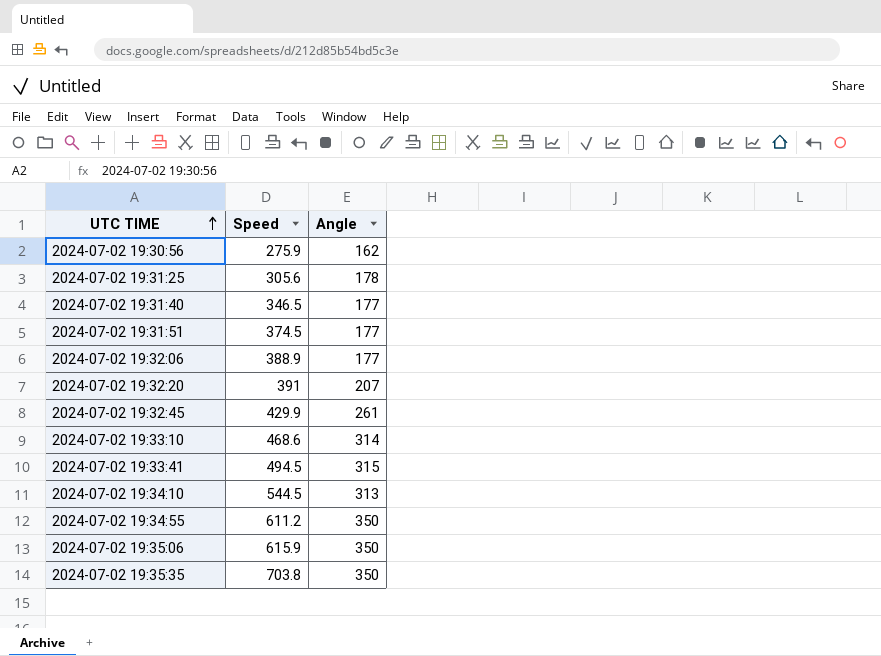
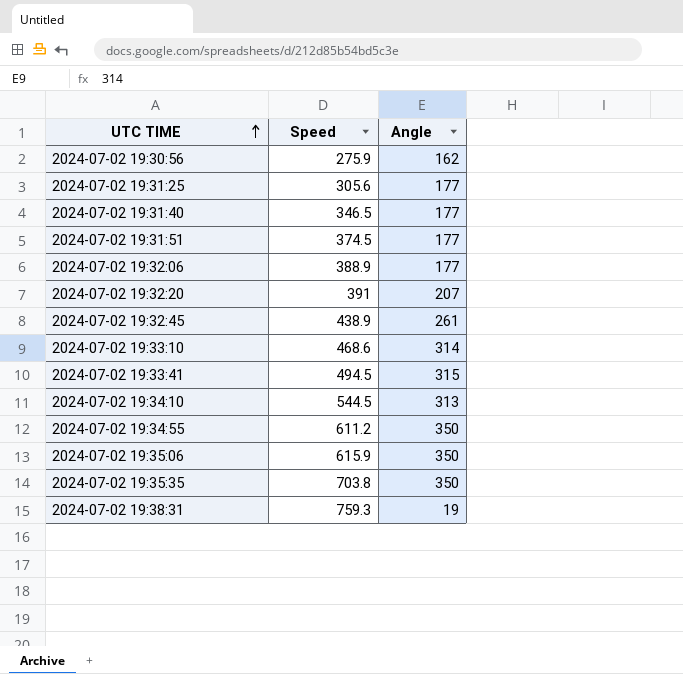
2024-07-02 19:31:25 | Angle: 178 -> 177
2024-07-02 19:32:45 | Speed: 429.9 -> 438.9
row 2024-07-02 19:38:31: none -> 759.3 | 19

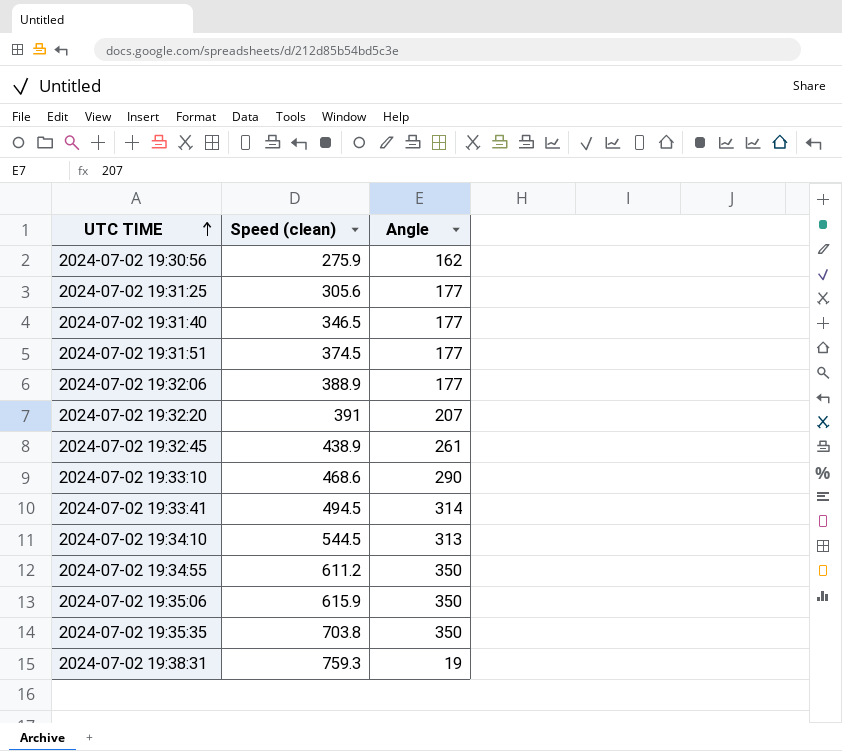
column name: Speed -> Speed (clean)
2024-07-02 19:33:10 | Angle: 314 -> 290
2024-07-02 19:33:41 | Angle: 315 -> 314

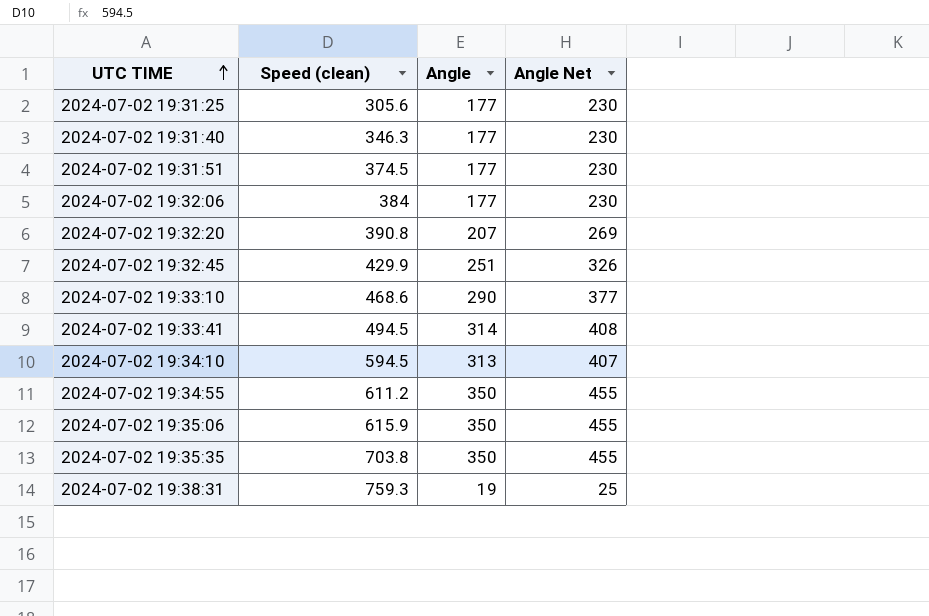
column Angle Net | formula: none -> [Angle] * 1.3
row 2024-07-02 19:30:56: 275.9 | 162 -> none
2024-07-02 19:31:40 | Speed (clean): 346.5 -> 346.3
2024-07-02 19:32:06 | Speed (clean): 388.9 -> 384
2024-07-02 19:32:20 | Speed (clean): 391 -> 390.8
2024-07-02 19:32:45 | Speed (clean): 438.9 -> 429.9
2024-07-02 19:32:45 | Angle: 261 -> 251
2024-07-02 19:34:10 | Speed (clean): 544.5 -> 594.5

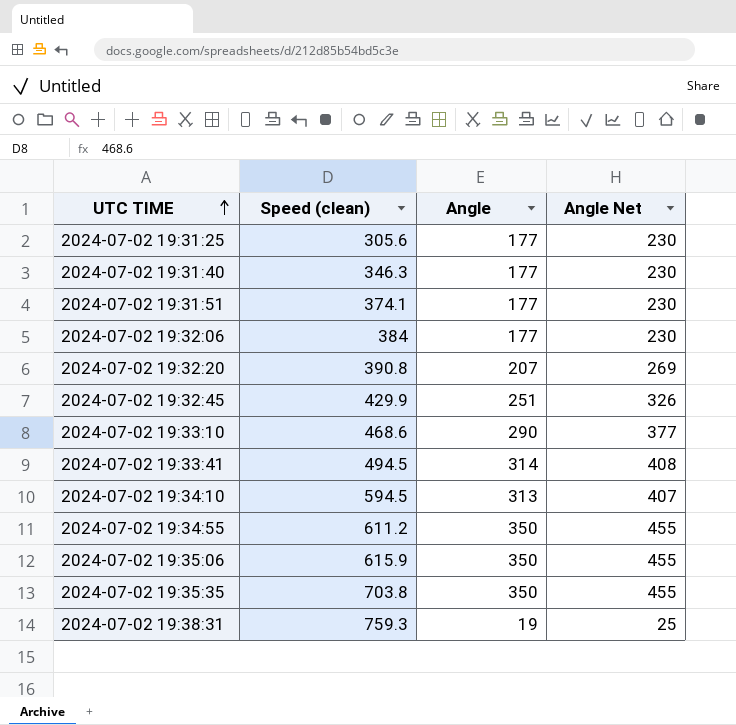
2024-07-02 19:31:51 | Speed (clean): 374.5 -> 374.1

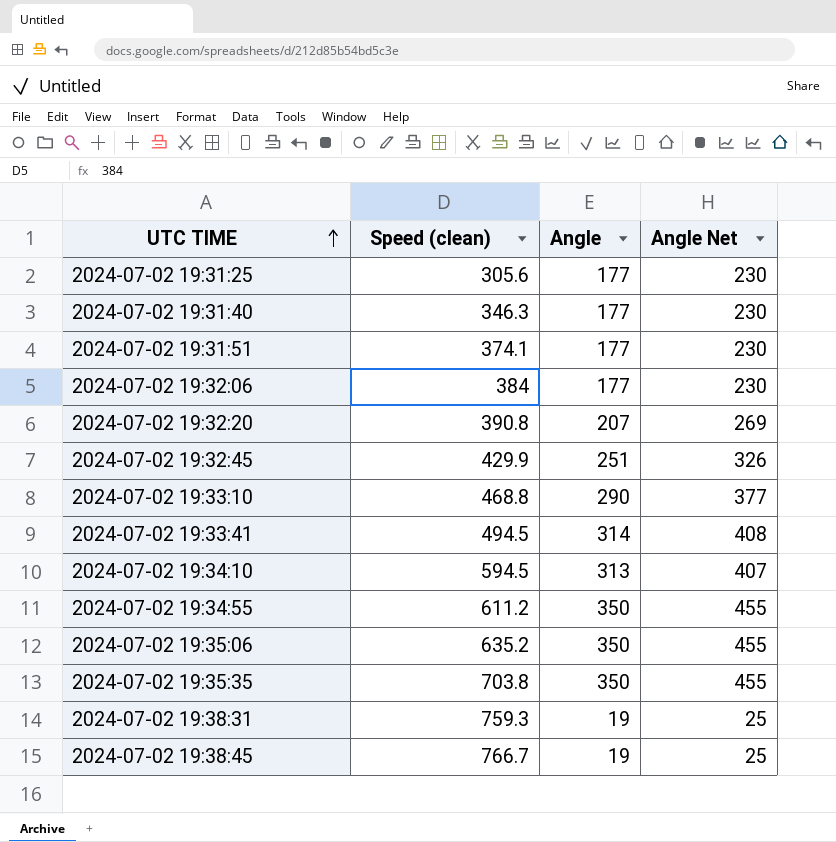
2024-07-02 19:33:10 | Speed (clean): 468.6 -> 468.8
2024-07-02 19:35:06 | Speed (clean): 615.9 -> 635.2
row 2024-07-02 19:38:45: none -> 766.7 | 19 | 25

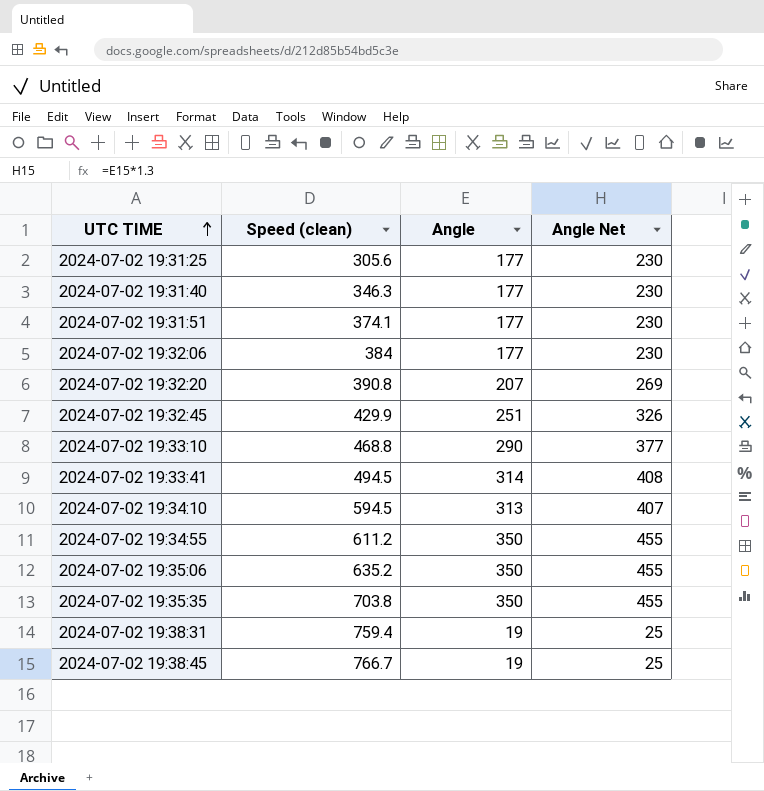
2024-07-02 19:38:31 | Speed (clean): 759.3 -> 759.4

